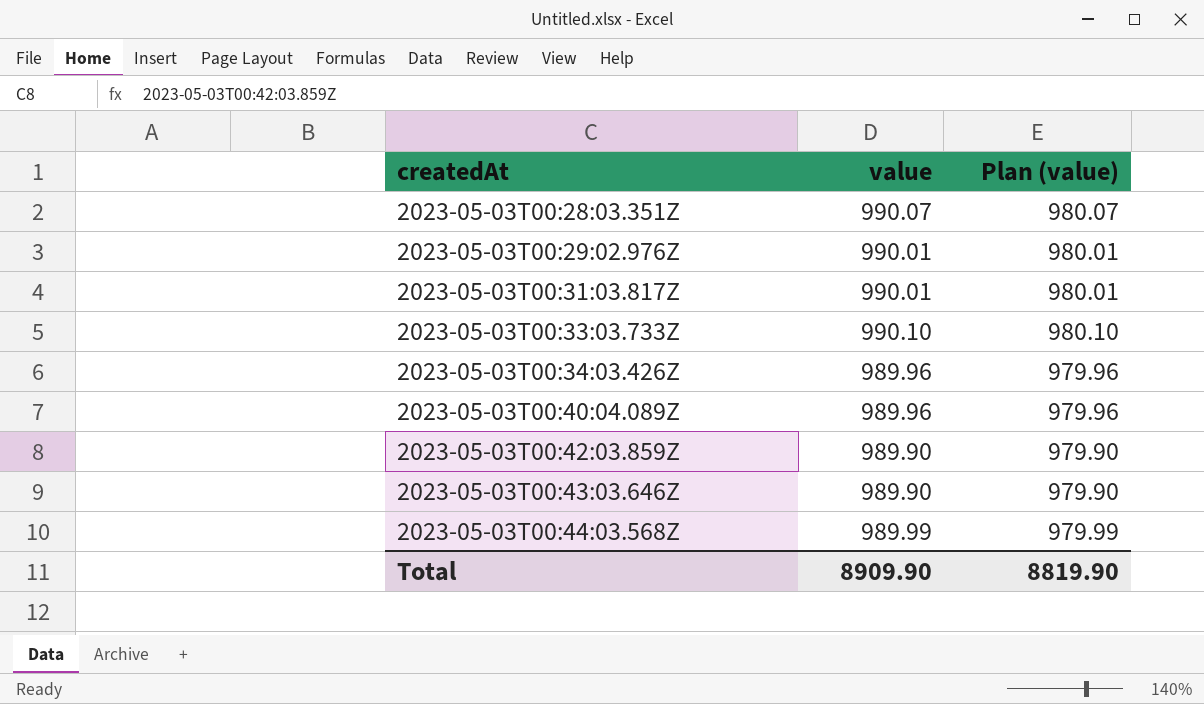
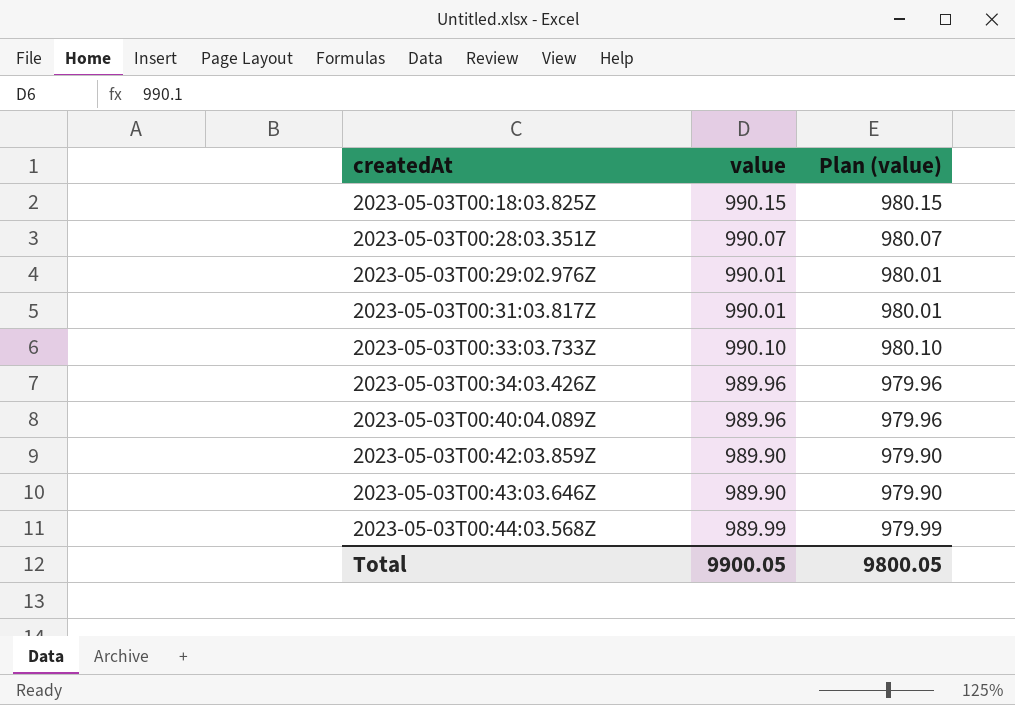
row 2023-05-03T00:18:03.825Z: none -> 990.15 | 980.15
Total | value: 8909.90 -> 9900.05
Total | Plan (value): 8819.90 -> 9800.05

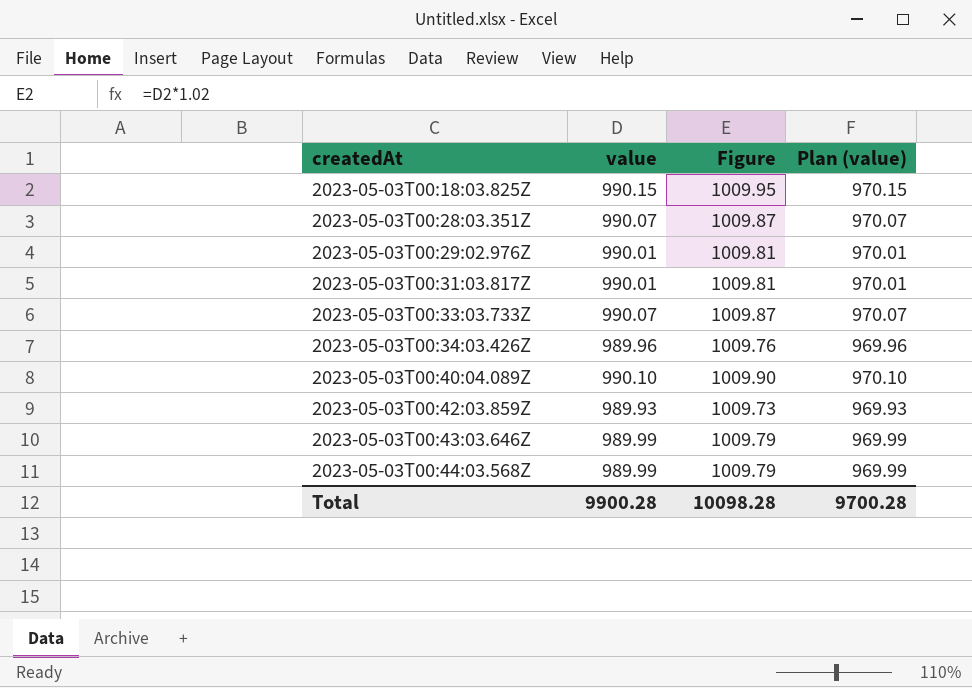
column Figure | formula: none -> [value] * 1.02
column Plan (value) | formula: [value] - 10 -> [value] - 20
2023-05-03T00:33:03.733Z | value: 990.10 -> 990.07
2023-05-03T00:40:04.089Z | value: 989.96 -> 990.10
2023-05-03T00:42:03.859Z | value: 989.90 -> 989.93
2023-05-03T00:43:03.646Z | value: 989.90 -> 989.99
Total | value: 9900.05 -> 9900.28
Total | Plan (value): 9800.05 -> 9700.28

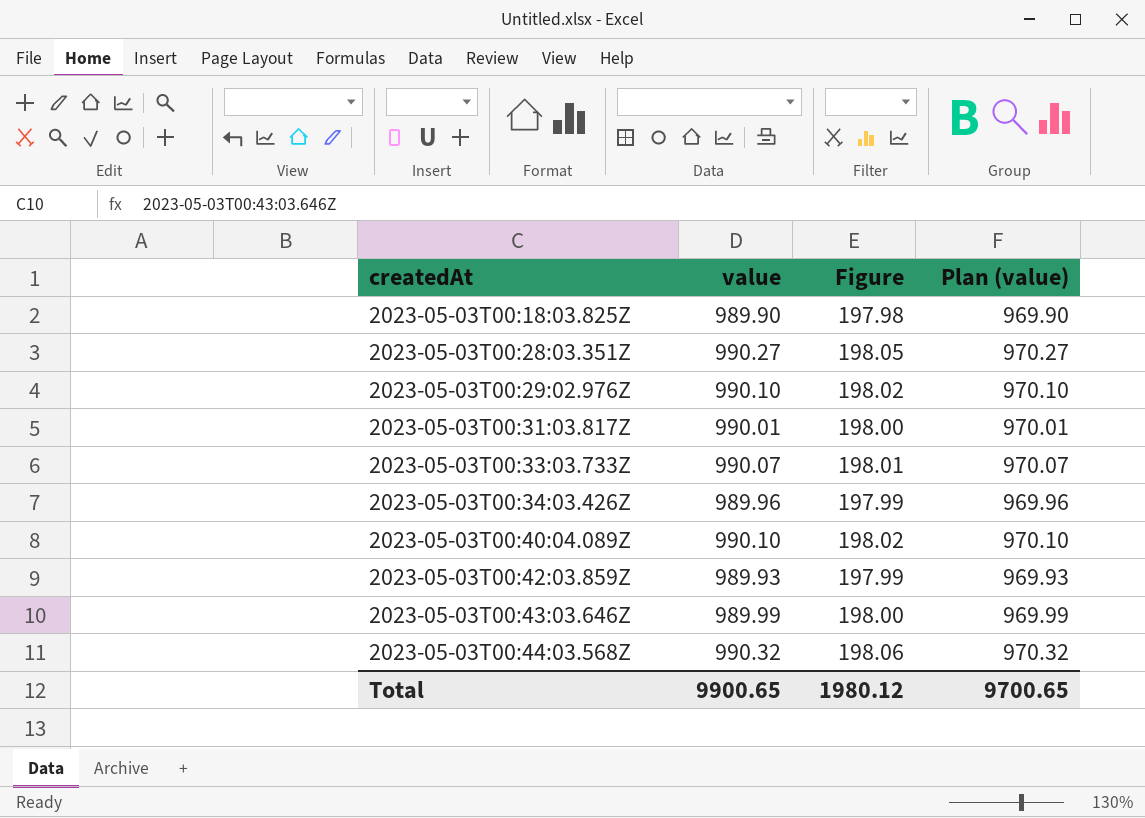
column Figure | formula: [value] * 1.02 -> [value] * 0.2
2023-05-03T00:18:03.825Z | value: 990.15 -> 989.90
2023-05-03T00:18:03.825Z | Plan (value): 970.15 -> 969.90
2023-05-03T00:28:03.351Z | value: 990.07 -> 990.27
2023-05-03T00:28:03.351Z | Plan (value): 970.07 -> 970.27
2023-05-03T00:29:02.976Z | value: 990.01 -> 990.10
2023-05-03T00:29:02.976Z | Plan (value): 970.01 -> 970.10
2023-05-03T00:44:03.568Z | value: 989.99 -> 990.32
2023-05-03T00:44:03.568Z | Plan (value): 969.99 -> 970.32
Total | value: 9900.28 -> 9900.65
Total | Figure: 10098.28 -> 1980.12
Total | Plan (value): 9700.28 -> 9700.65

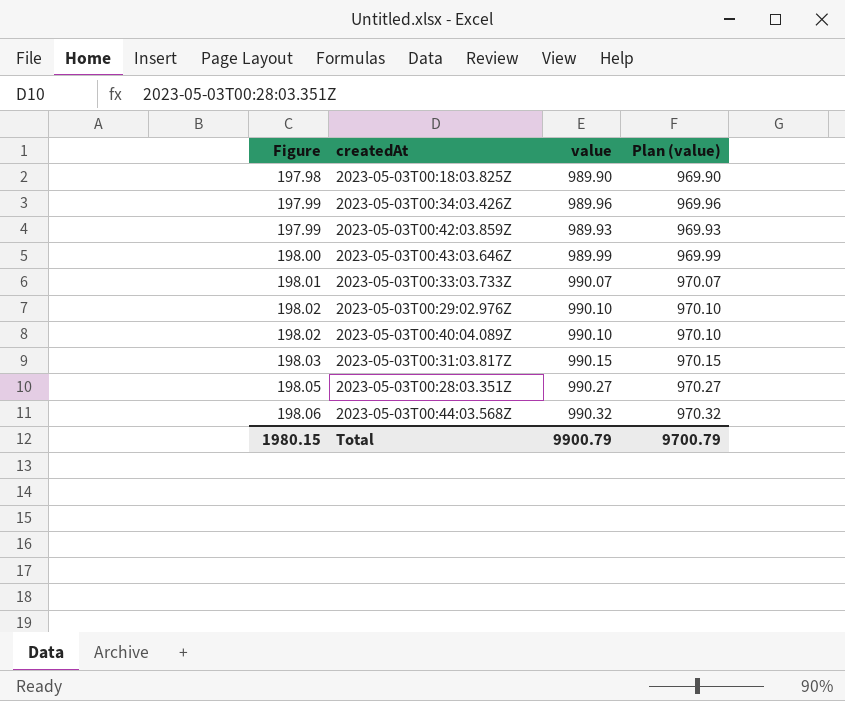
row order: createdAt ascending -> Figure ascending
column Figure | position: 3 -> 1
2023-05-03T00:31:03.817Z | Figure: 198.00 -> 198.03
2023-05-03T00:31:03.817Z | value: 990.01 -> 990.15
2023-05-03T00:31:03.817Z | Plan (value): 970.01 -> 970.15
Total | Figure: 1980.12 -> 1980.15
Total | value: 9900.65 -> 9900.79
Total | Plan (value): 9700.65 -> 9700.79

